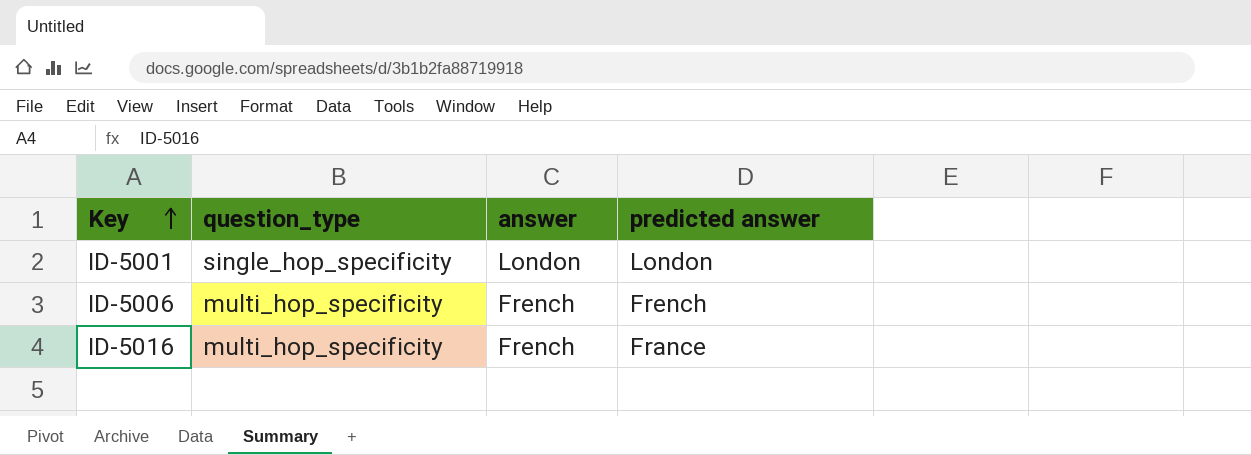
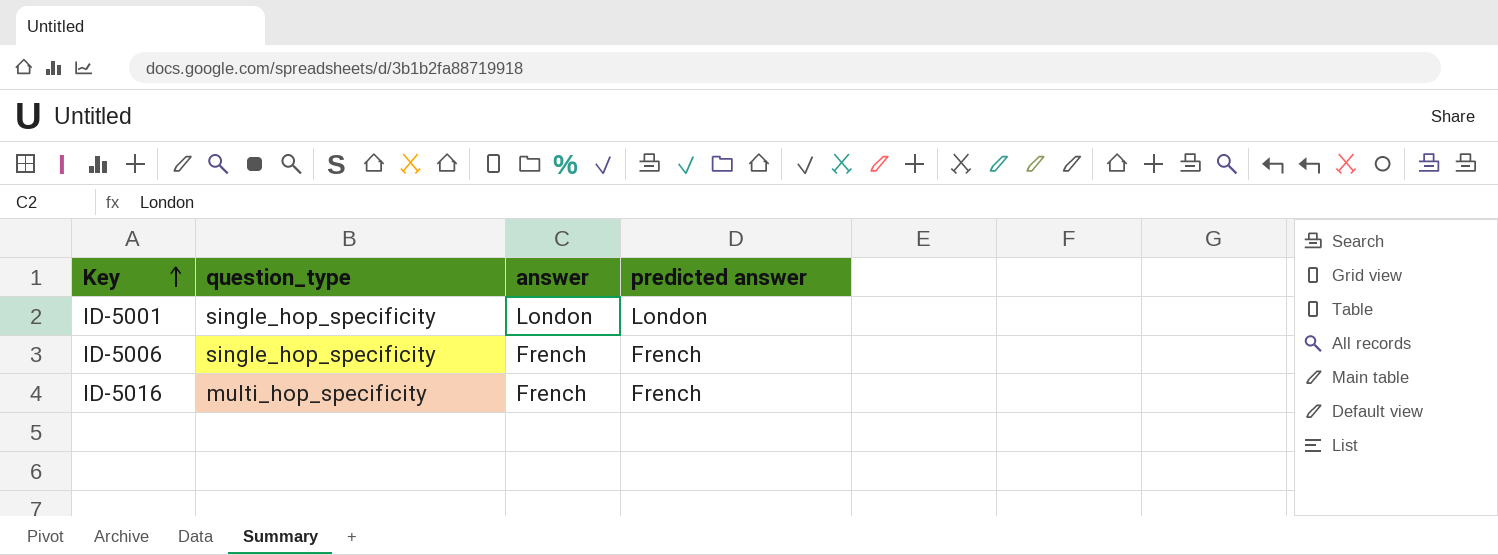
ID-5006 | question_type: multi_hop_specificity -> single_hop_specificity
ID-5016 | predicted answer: France -> French

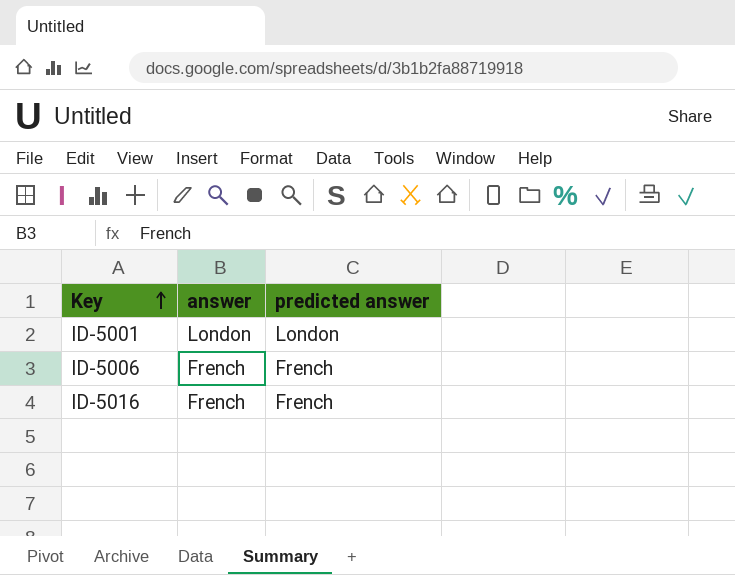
column question_type | position: 2 -> none

